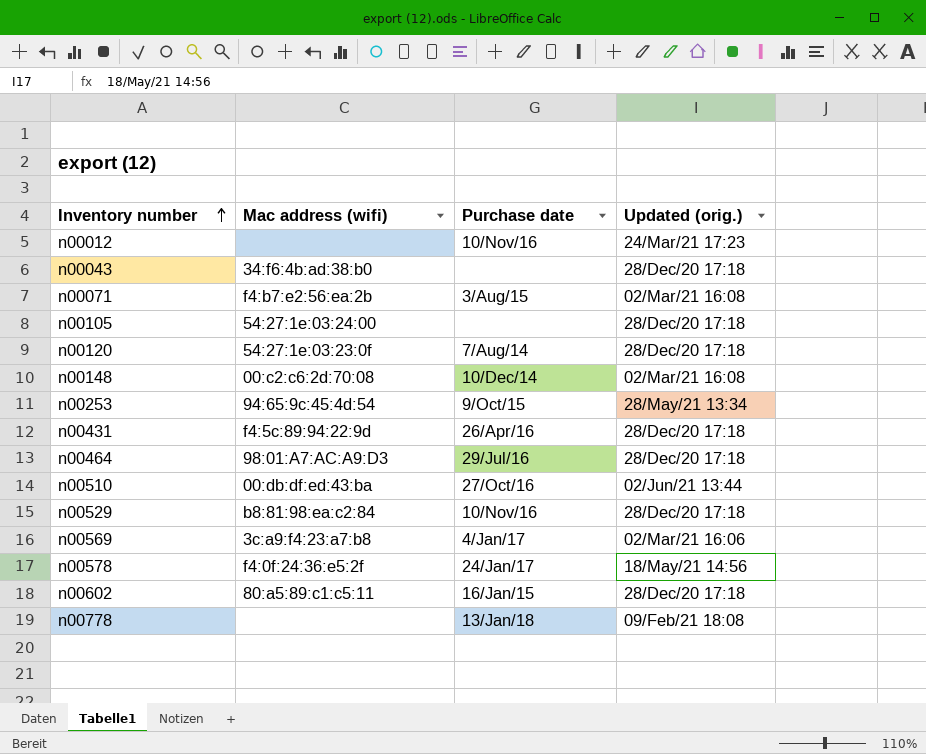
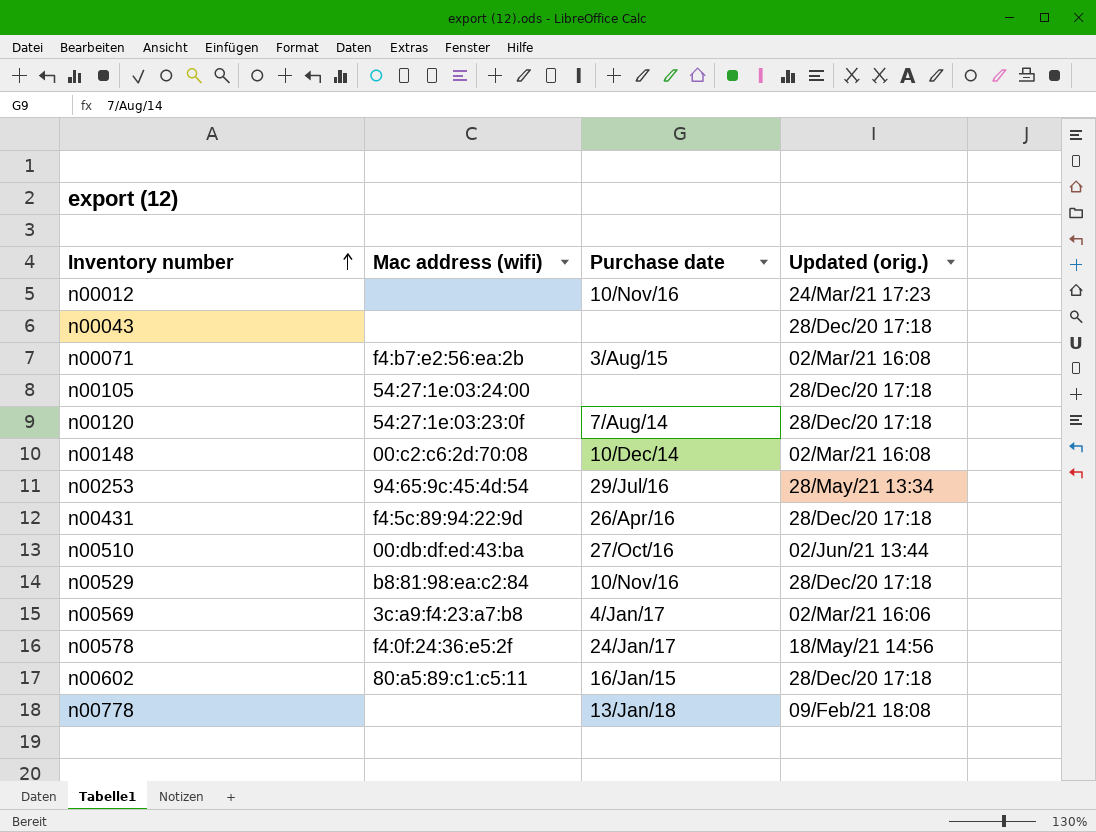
row n00464: 98:01:A7:AC:A9:D3 | 29/Jul/16 | 28/Dec/20 17:18 -> none
n00043 | Mac address (wifi): 34:f6:4b:ad:38:b0 -> none
n00253 | Purchase date: 9/Oct/15 -> 29/Jul/16

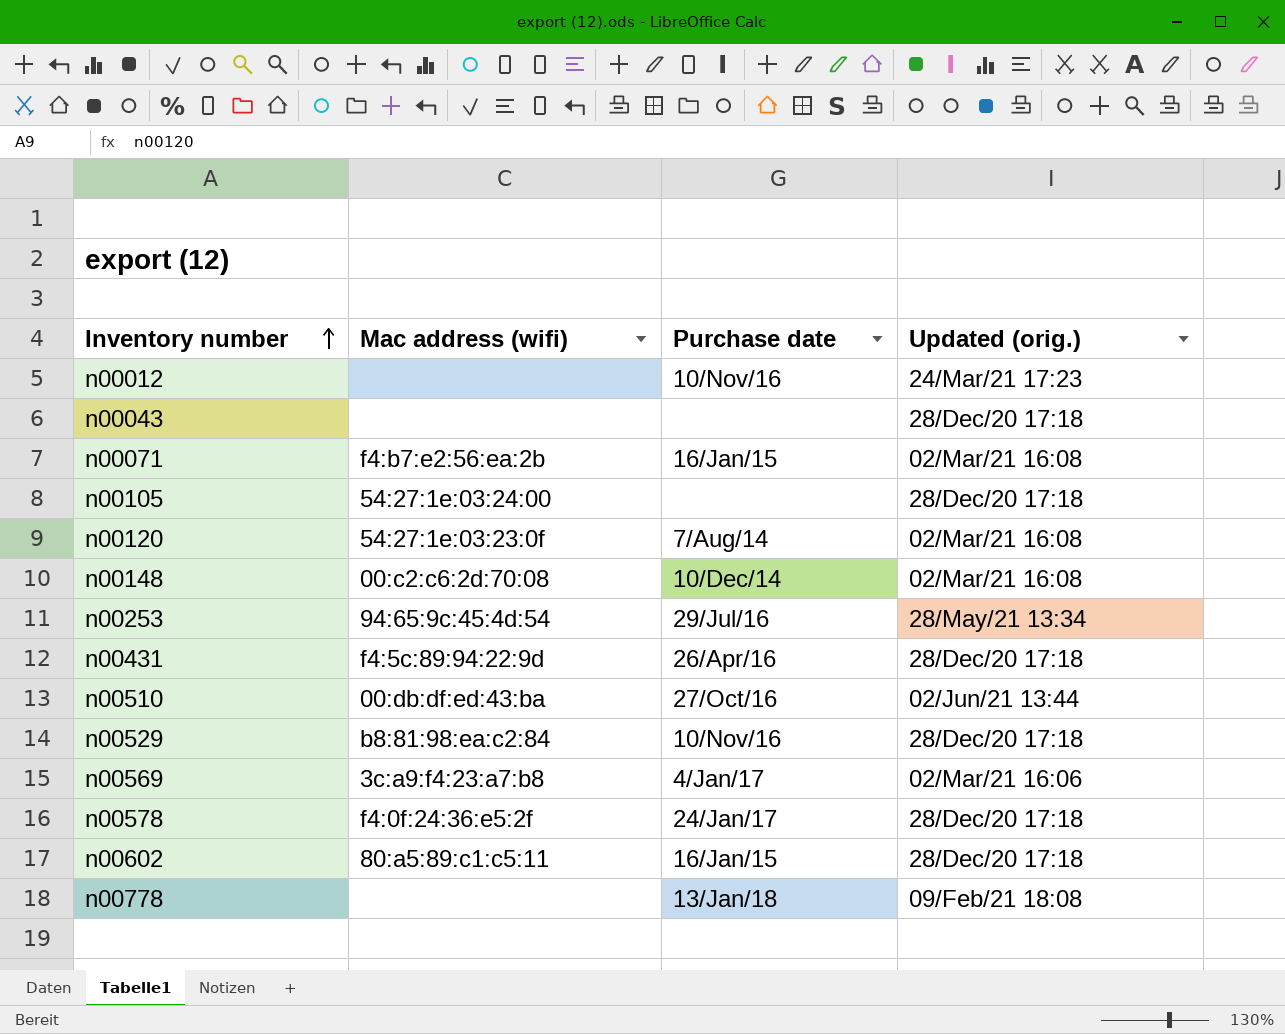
n00071 | Purchase date: 3/Aug/15 -> 16/Jan/15
n00120 | Updated (orig.): 28/Dec/20 17:18 -> 02/Mar/21 16:08
n00578 | Updated (orig.): 18/May/21 14:56 -> 28/Dec/20 17:18

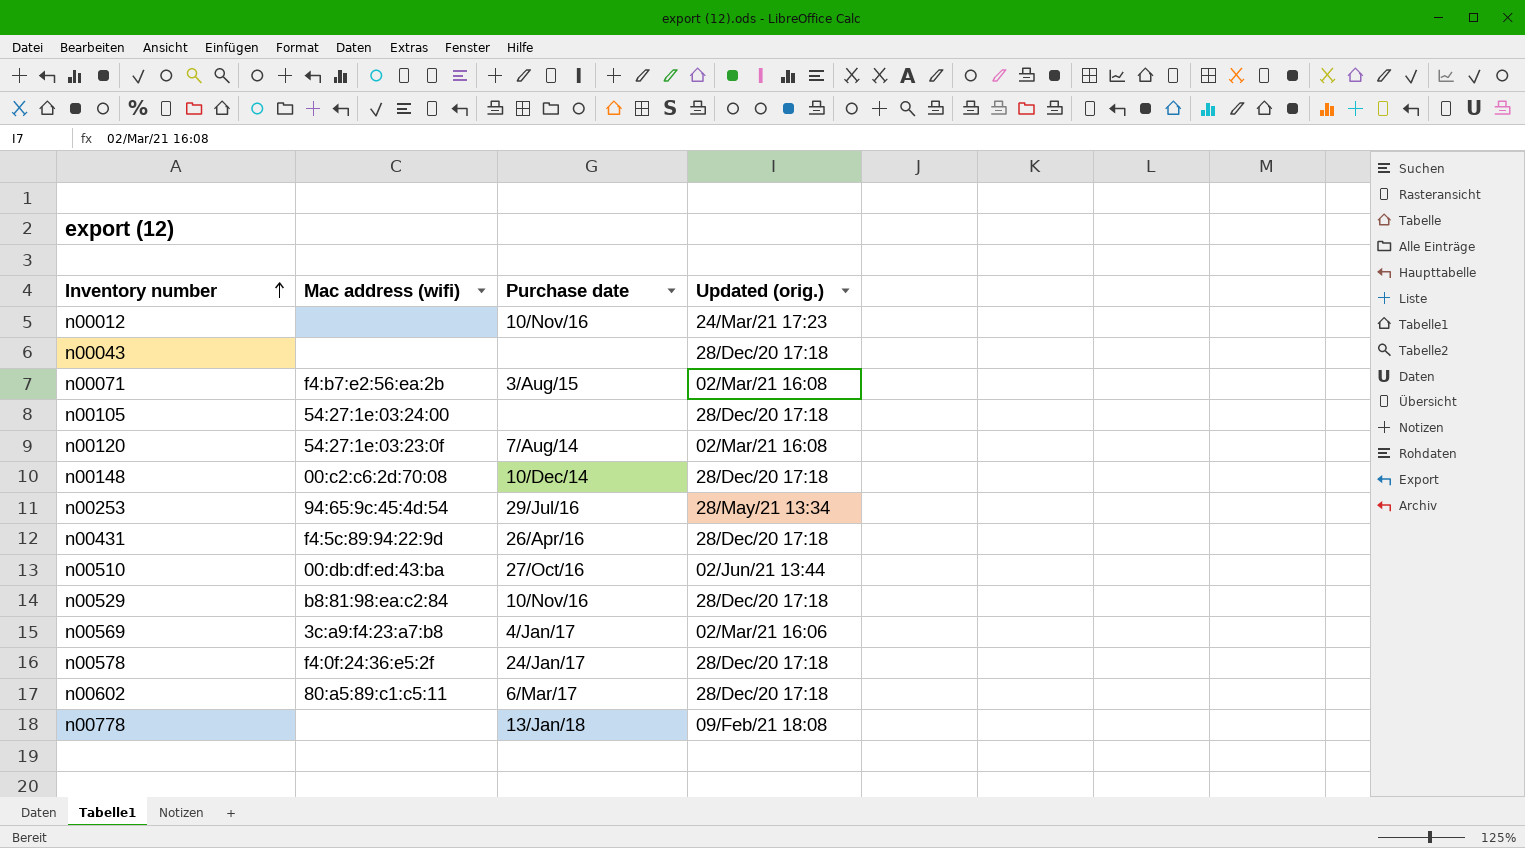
n00071 | Purchase date: 16/Jan/15 -> 3/Aug/15
n00148 | Updated (orig.): 02/Mar/21 16:08 -> 28/Dec/20 17:18
n00602 | Purchase date: 16/Jan/15 -> 6/Mar/17

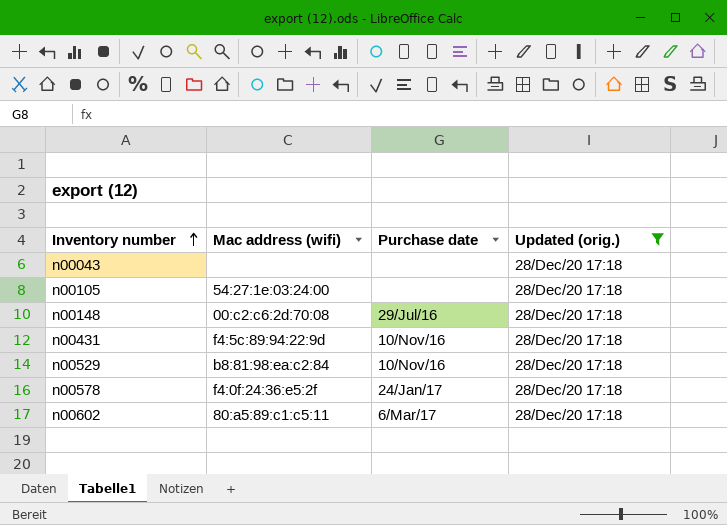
filter: none -> Updated (orig.) = 28/Dec/20 17:18
n00148 | Purchase date: 10/Dec/14 -> 29/Jul/16
n00431 | Purchase date: 26/Apr/16 -> 10/Nov/16

